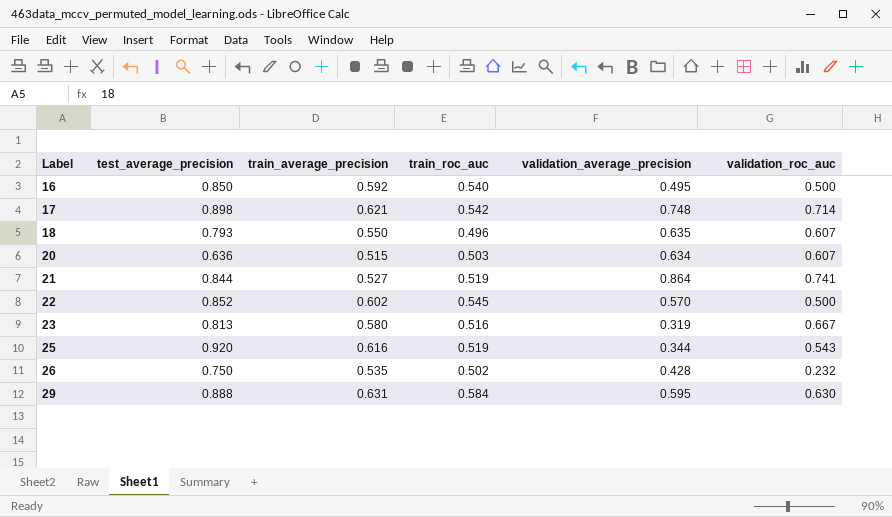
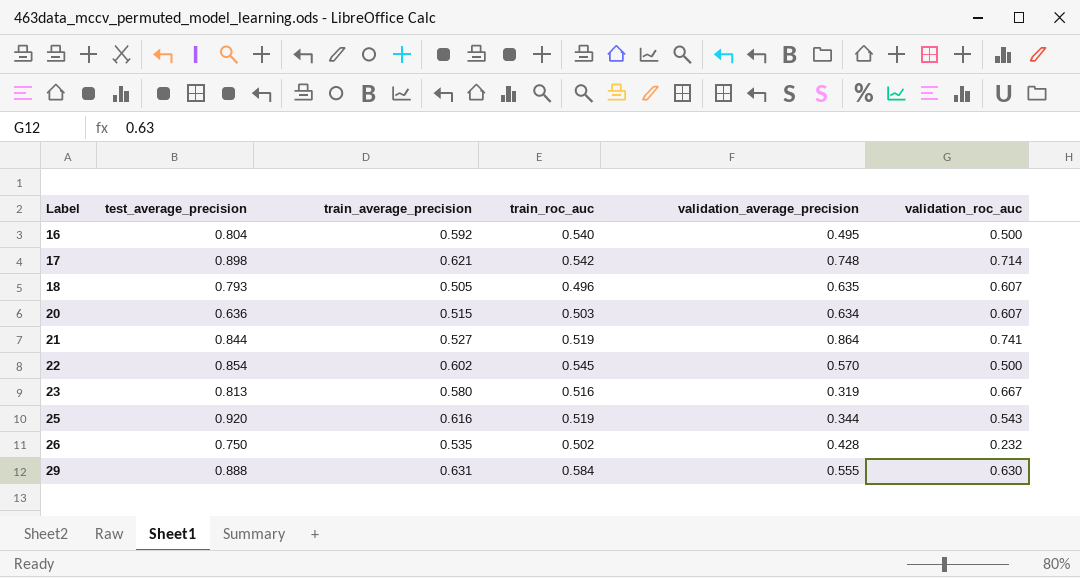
16 | test_average_precision: 0.850 -> 0.804
18 | train_average_precision: 0.550 -> 0.505
22 | test_average_precision: 0.852 -> 0.854
29 | validation_average_precision: 0.595 -> 0.555

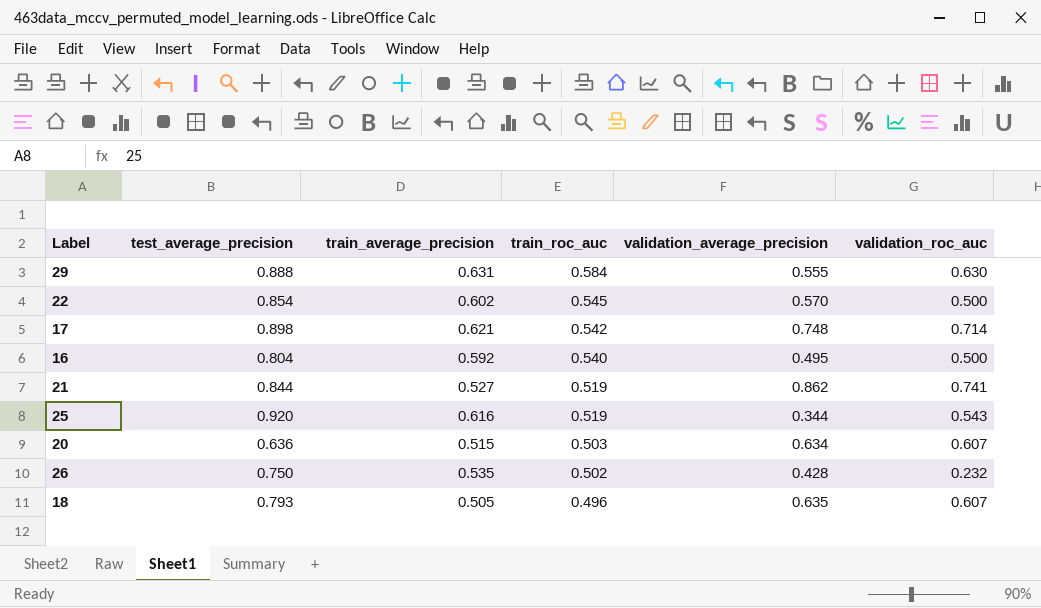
row order: Label ascending -> train_roc_auc descending
row 23: 0.813 | 0.580 | 0.516 | 0.319 | 0.667 -> none
21 | validation_average_precision: 0.864 -> 0.862

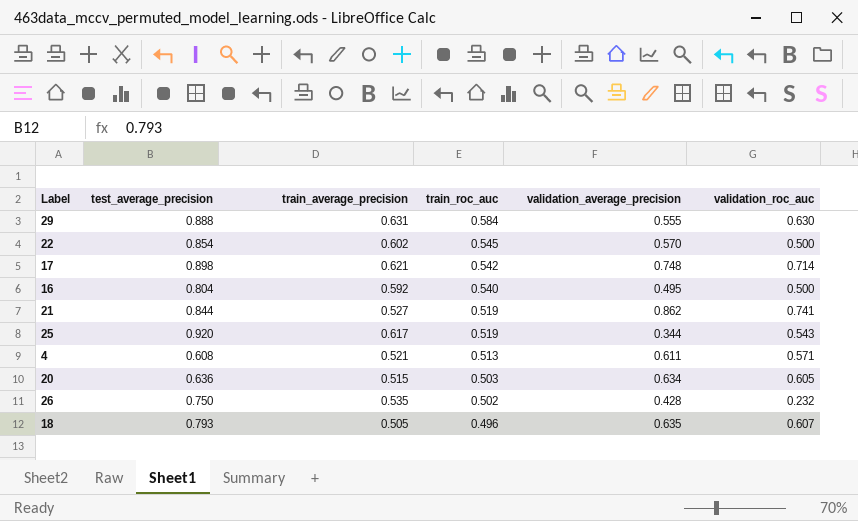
25 | train_average_precision: 0.616 -> 0.617
row 4: none -> 0.608 | 0.521 | 0.513 | 0.611 | 0.571
20 | validation_roc_auc: 0.607 -> 0.605

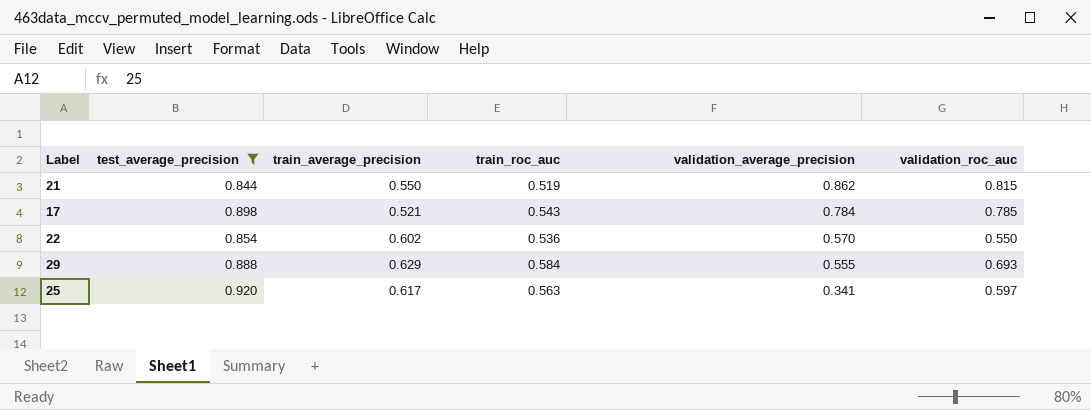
filter: none -> test_average_precision >= 0.844
row order: train_roc_auc descending -> validation_average_precision descending
21 | train_average_precision: 0.527 -> 0.550
21 | validation_roc_auc: 0.741 -> 0.815
17 | train_average_precision: 0.621 -> 0.521
17 | train_roc_auc: 0.542 -> 0.543
17 | validation_average_precision: 0.748 -> 0.784
17 | validation_roc_auc: 0.714 -> 0.785
22 | train_roc_auc: 0.545 -> 0.536
22 | validation_roc_auc: 0.500 -> 0.550
29 | train_average_precision: 0.631 -> 0.629
29 | validation_roc_auc: 0.630 -> 0.693
25 | train_roc_auc: 0.519 -> 0.563
25 | validation_average_precision: 0.344 -> 0.341
25 | validation_roc_auc: 0.543 -> 0.597

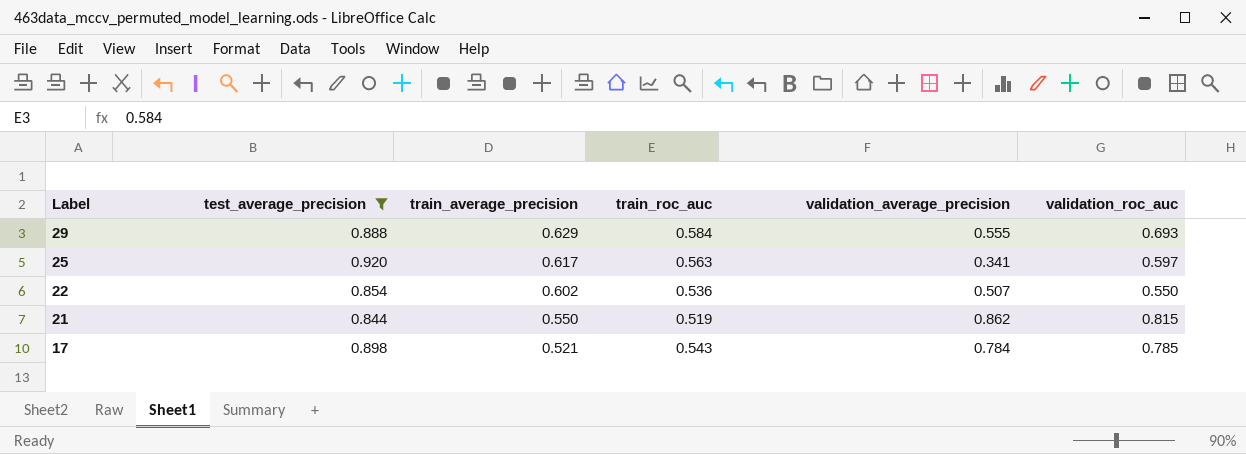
row order: validation_average_precision descending -> Label descending
22 | validation_average_precision: 0.570 -> 0.507

